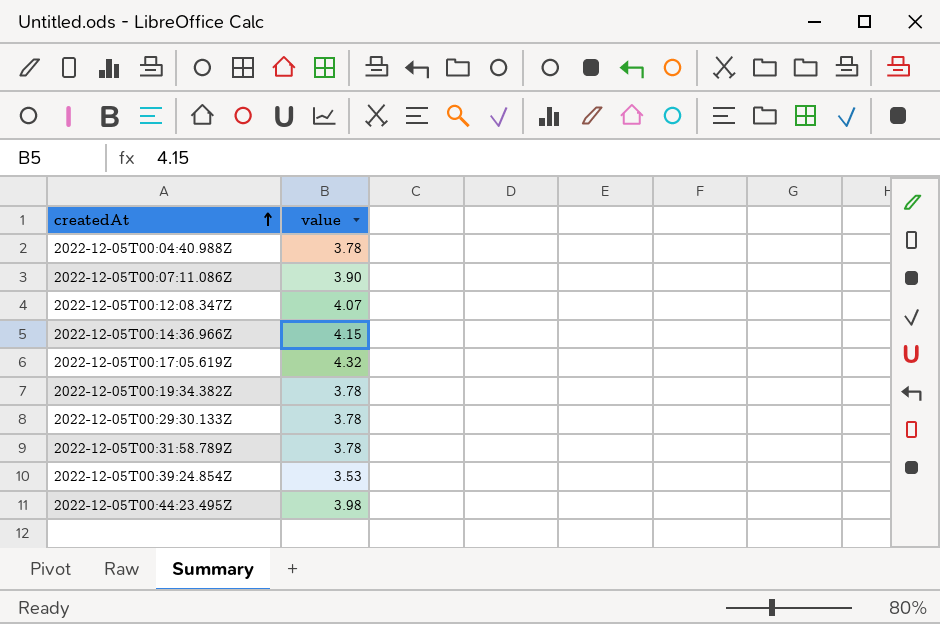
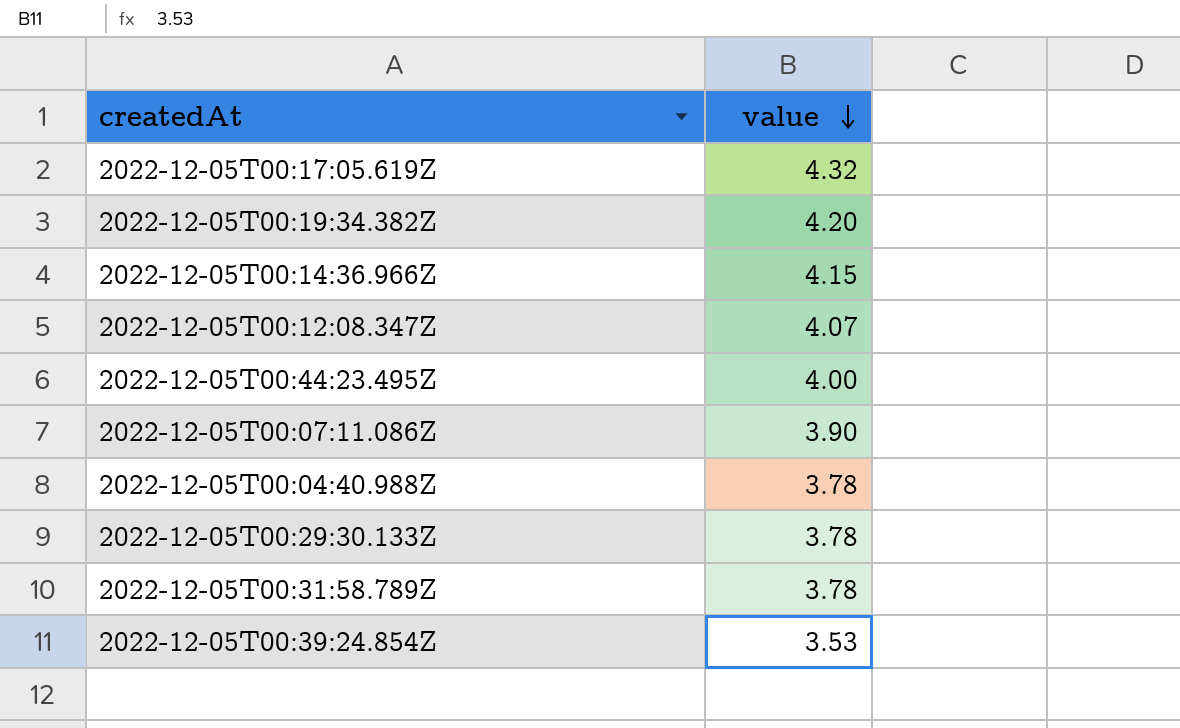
row order: createdAt ascending -> value descending
2022-12-05T00:19:34.382Z | value: 3.78 -> 4.20
2022-12-05T00:44:23.495Z | value: 3.98 -> 4.00

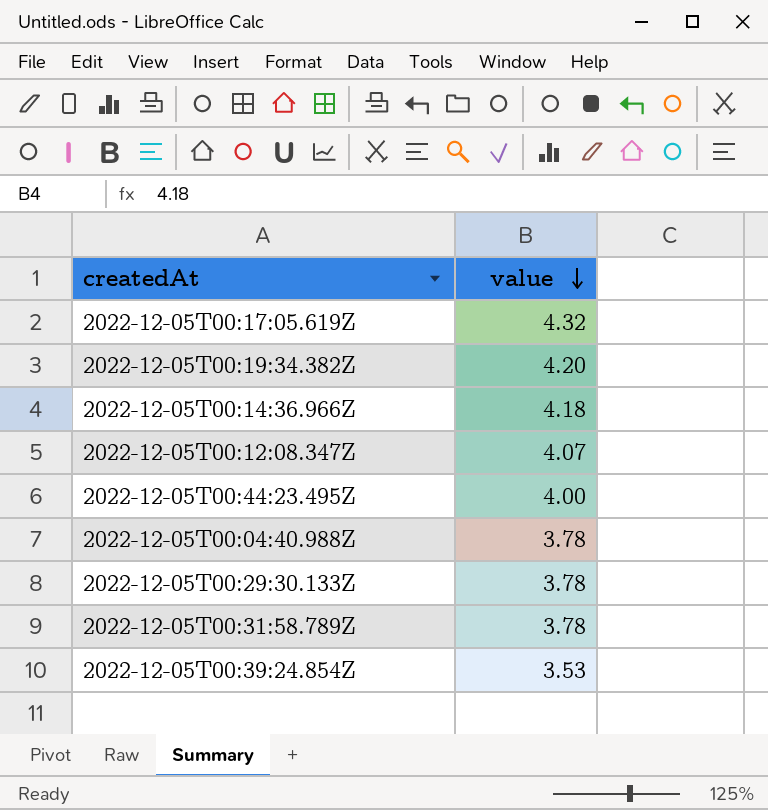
row 2022-12-05T00:07:11.086Z: 3.90 -> none
2022-12-05T00:14:36.966Z | value: 4.15 -> 4.18

